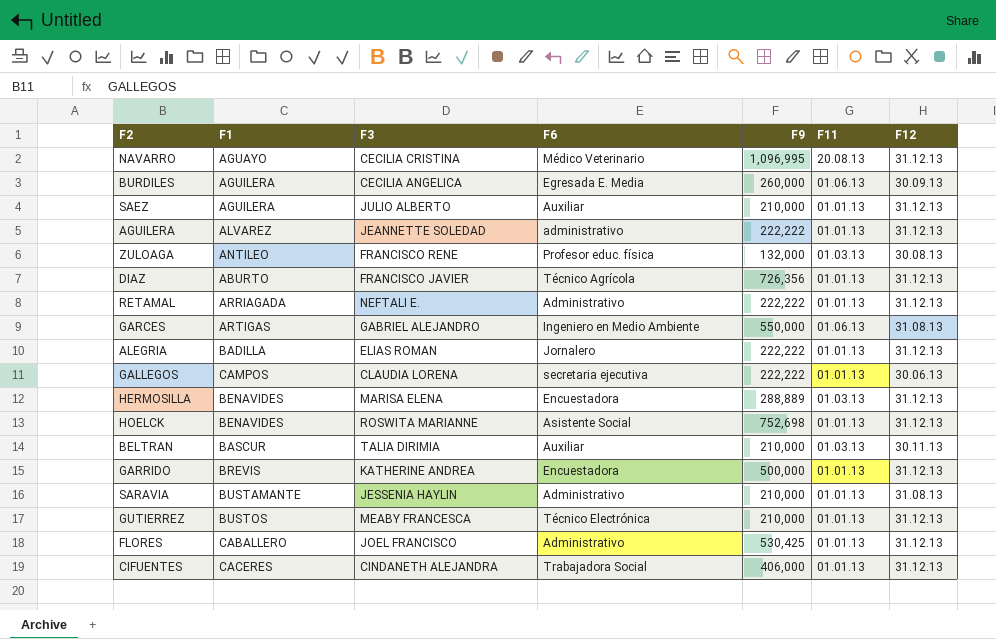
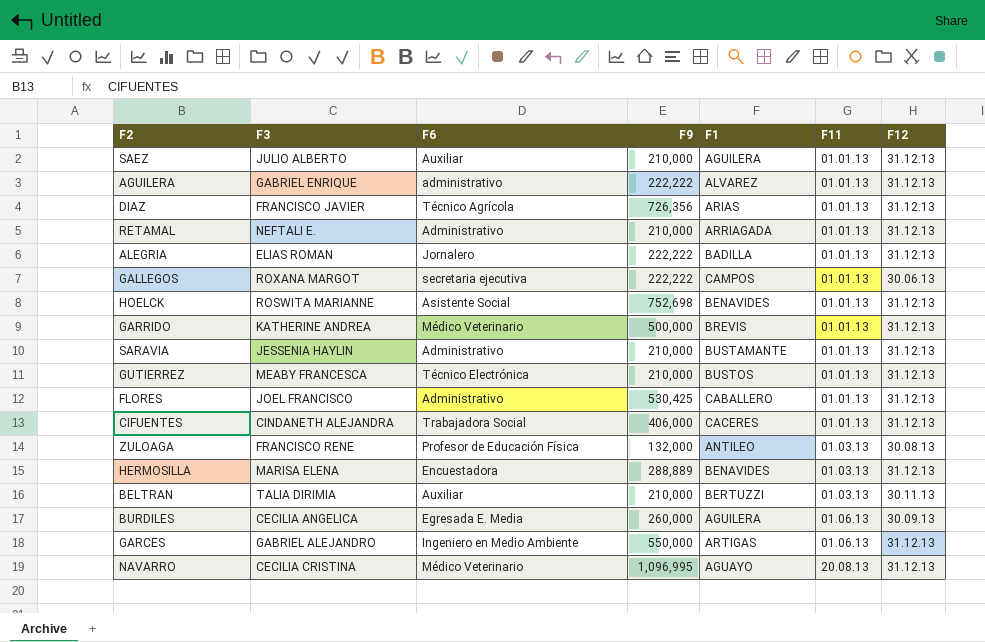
row order: none -> F11 ascending
column F1 | position: 2 -> 5
AGUILERA | F3: JEANNETTE SOLEDAD -> GABRIEL ENRIQUE
DIAZ | F1: ABURTO -> ARIAS
RETAMAL | F9: 222,222 -> 210,000
GALLEGOS | F3: CLAUDIA LORENA -> ROXANA MARGOT
GARRIDO | F6: Encuestadora -> Médico Veterinario
SARAVIA | F12: 31.08.13 -> 31.12.13
ZULOAGA | F6: Profesor educ. física -> Profesor de Educación Física
BELTRAN | F1: BASCUR -> BERTUZZI
GARCES | F12: 31.08.13 -> 31.12.13

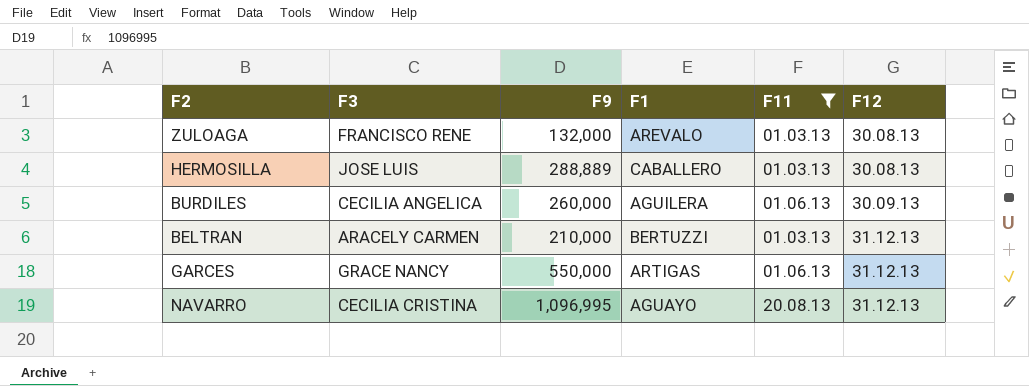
filter: none -> F11 != 01.01.13
row order: F11 ascending -> F12 ascending
column F6 | position: 3 -> none
ZULOAGA | F1: ANTILEO -> AREVALO
HERMOSILLA | F3: MARISA ELENA -> JOSE LUIS
HERMOSILLA | F1: BENAVIDES -> CABALLERO
HERMOSILLA | F12: 31.12.13 -> 30.08.13
BELTRAN | F3: TALIA DIRIMIA -> ARACELY CARMEN
BELTRAN | F12: 30.11.13 -> 31.12.13
GARCES | F3: GABRIEL ALEJANDRO -> GRACE NANCY

